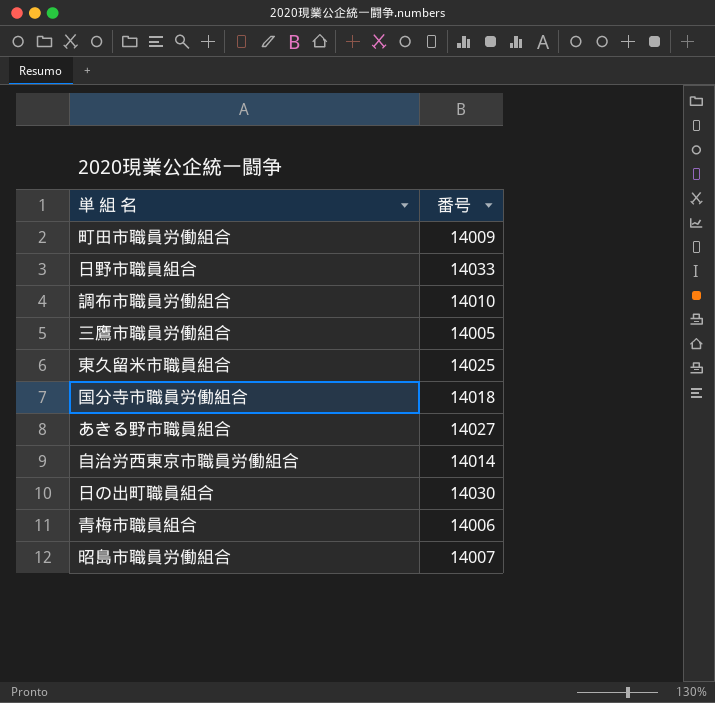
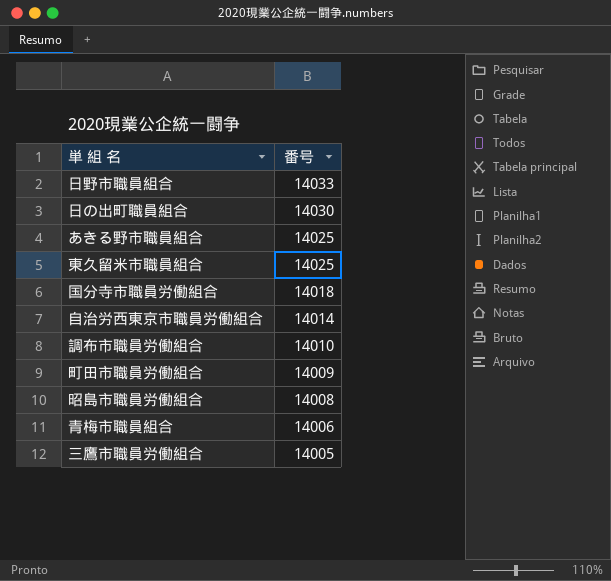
row order: none -> 番号 descending
あきる野市職員組合 | 番号: 14027 -> 14025
昭島市職員労働組合 | 番号: 14007 -> 14008

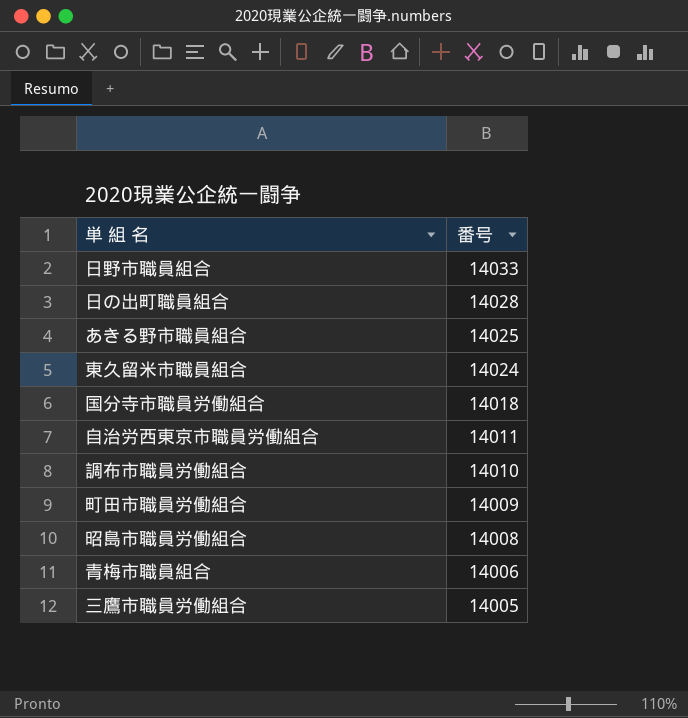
日の出町職員組合 | 番号: 14030 -> 14028
東久留米市職員組合 | 番号: 14025 -> 14024
自治労西東京市職員労働組合 | 番号: 14014 -> 14011

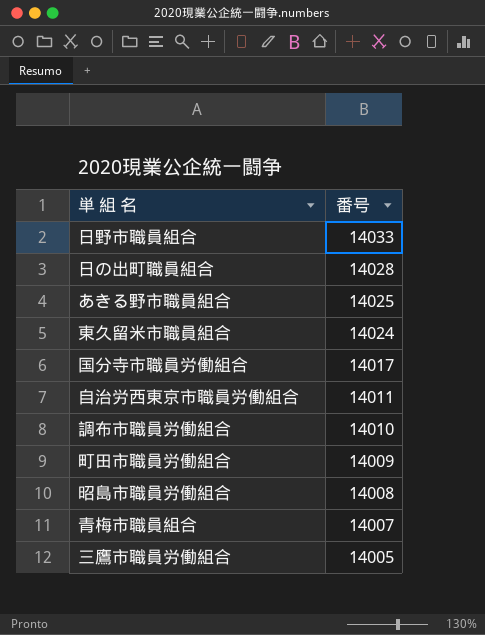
国分寺市職員労働組合 | 番号: 14018 -> 14017
青梅市職員組合 | 番号: 14006 -> 14007

